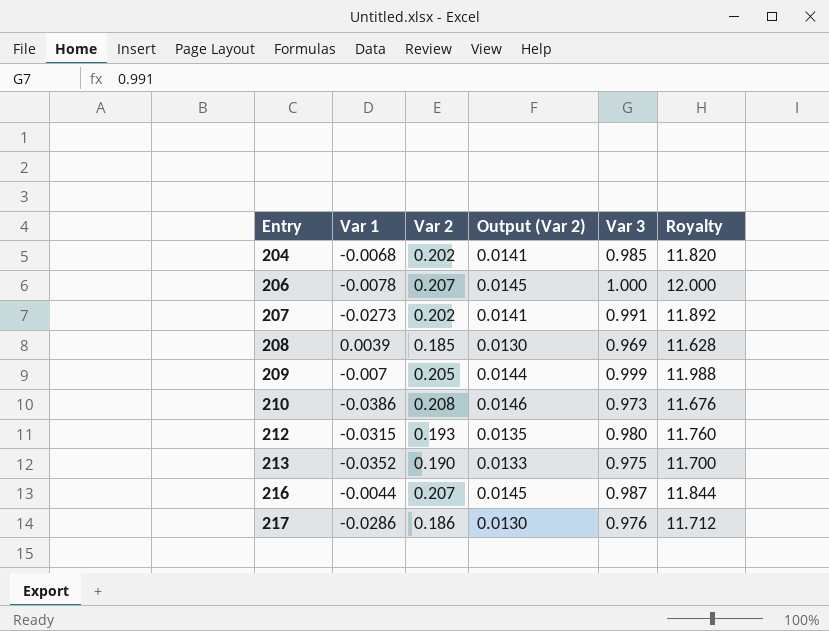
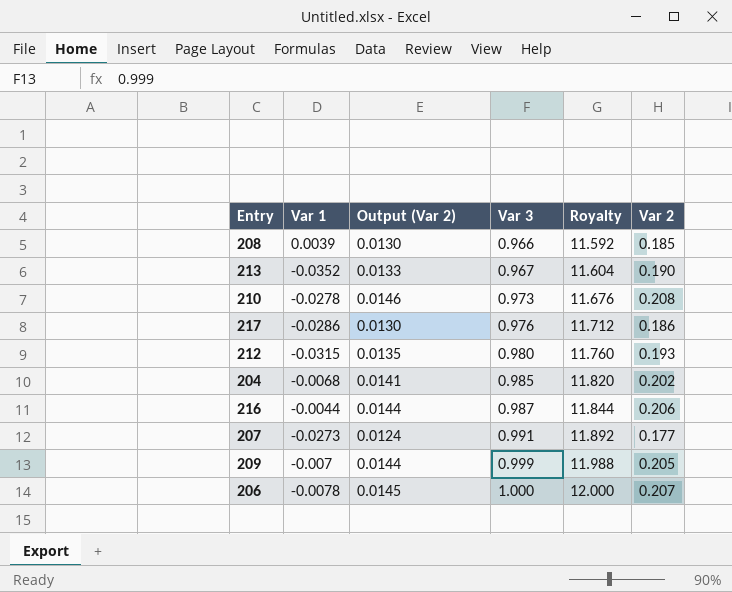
row order: Entry ascending -> Var 3 ascending
column Var 2 | position: 3 -> 6
208 | Var 3: 0.969 -> 0.966
208 | Royalty: 11.628 -> 11.592
213 | Var 3: 0.975 -> 0.967
213 | Royalty: 11.700 -> 11.604
210 | Var 1: -0.0386 -> -0.0278
216 | Output (Var 2): 0.0145 -> 0.0144
216 | Var 2: 0.207 -> 0.206
207 | Output (Var 2): 0.0141 -> 0.0124
207 | Var 2: 0.202 -> 0.177

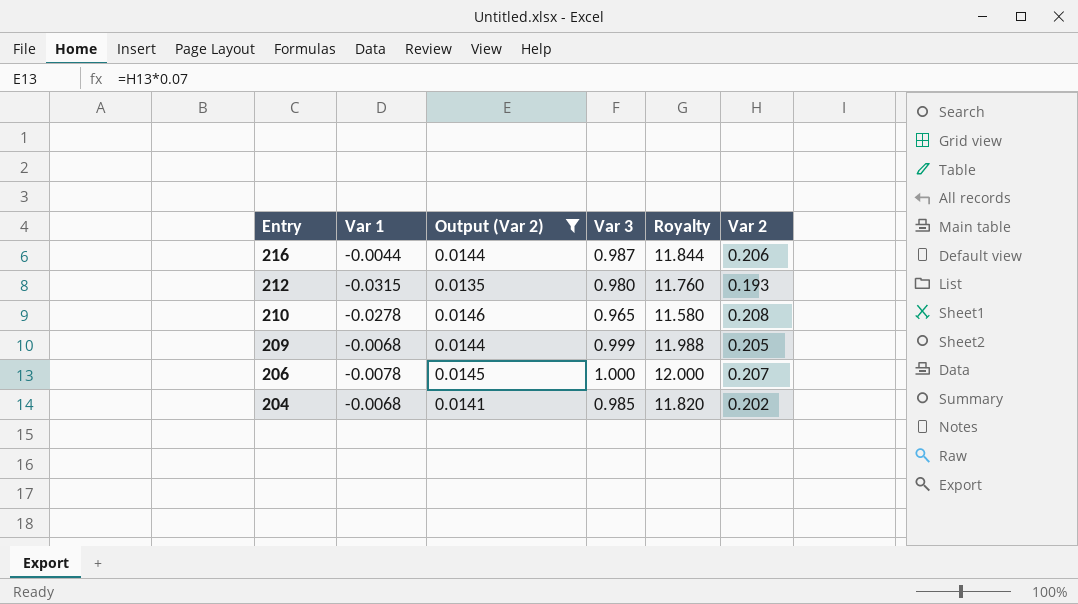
filter: none -> Output (Var 2) >= 0.0135
row order: Var 3 ascending -> Entry descending
210 | Var 3: 0.973 -> 0.965
210 | Royalty: 11.676 -> 11.580
209 | Var 1: -0.007 -> -0.0068

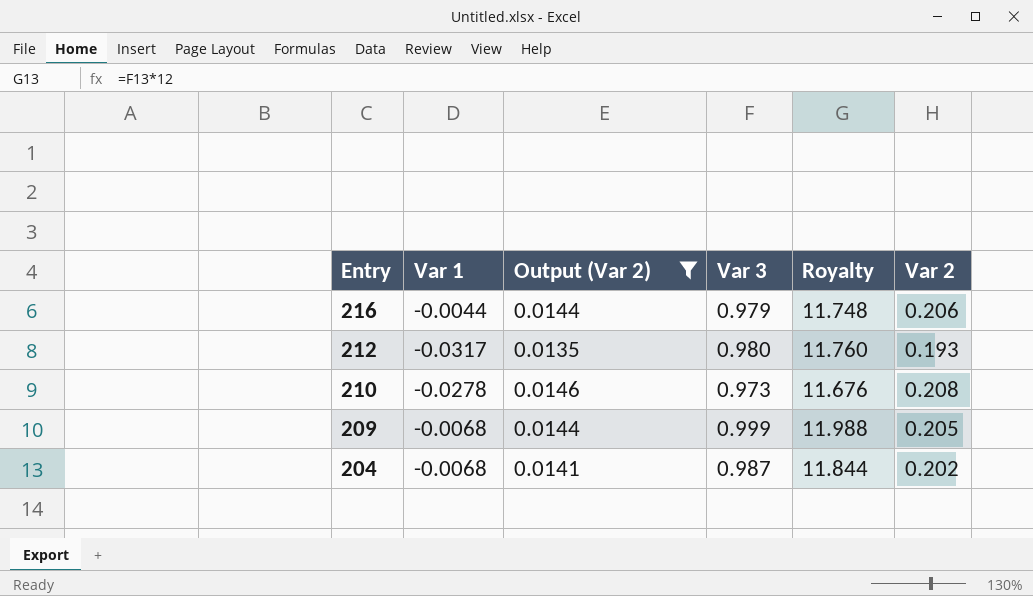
row 206: -0.0078 | 0.0145 | 1.000 | 12.000 | 0.207 -> none
216 | Var 3: 0.987 -> 0.979
216 | Royalty: 11.844 -> 11.748
212 | Var 1: -0.0315 -> -0.0317
210 | Var 3: 0.965 -> 0.973
210 | Royalty: 11.580 -> 11.676
204 | Var 3: 0.985 -> 0.987
204 | Royalty: 11.820 -> 11.844

